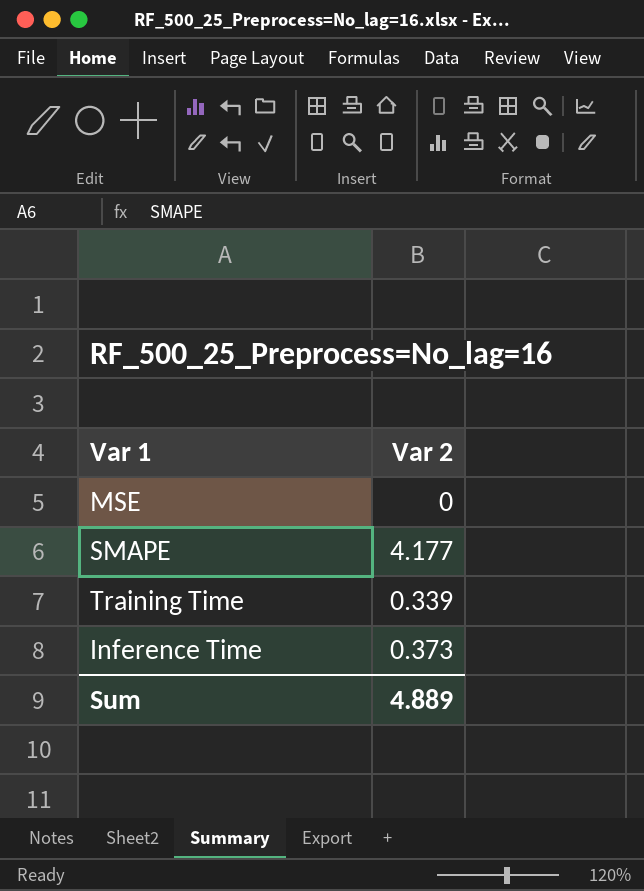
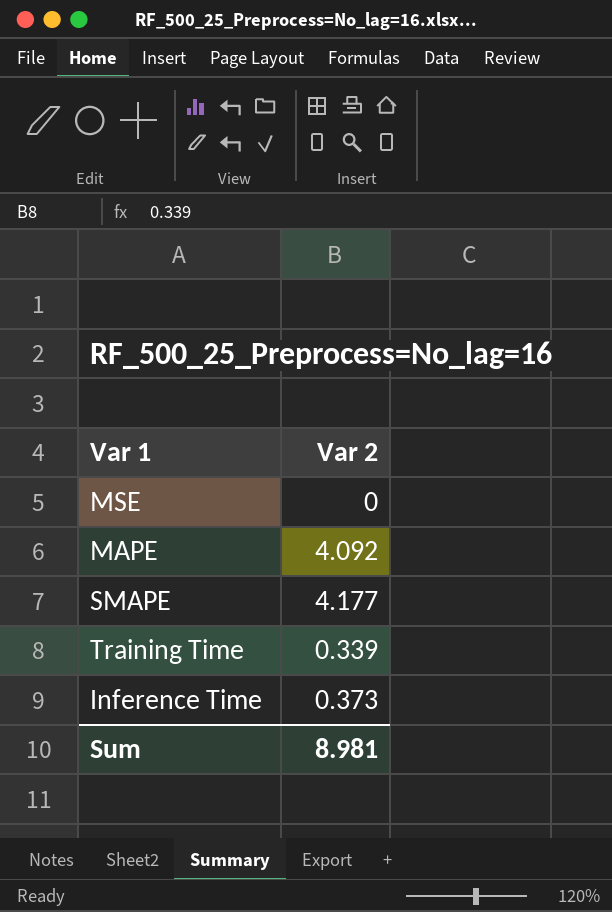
row MAPE: none -> 4.092
Sum | Var 2: 4.889 -> 8.981

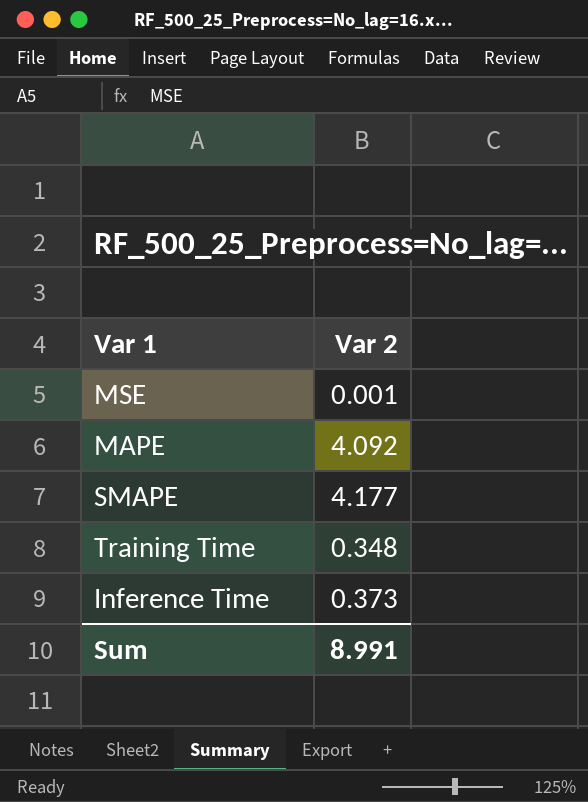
MSE | Var 2: 0 -> 0.001
Training Time | Var 2: 0.339 -> 0.348
Sum | Var 2: 8.981 -> 8.991

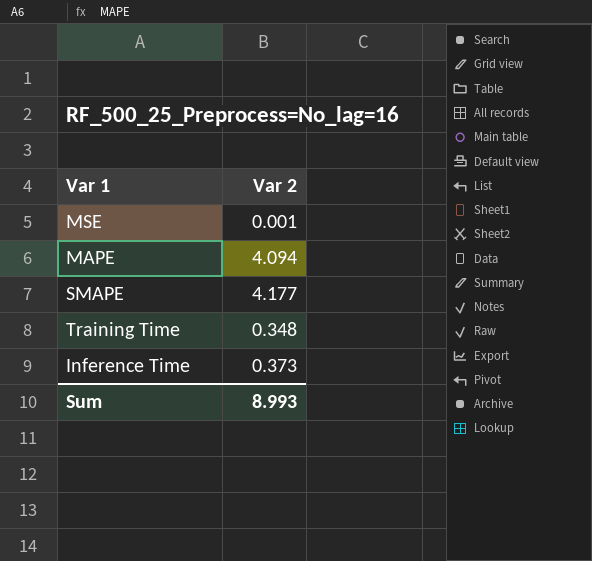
MAPE | Var 2: 4.092 -> 4.094
Sum | Var 2: 8.991 -> 8.993

